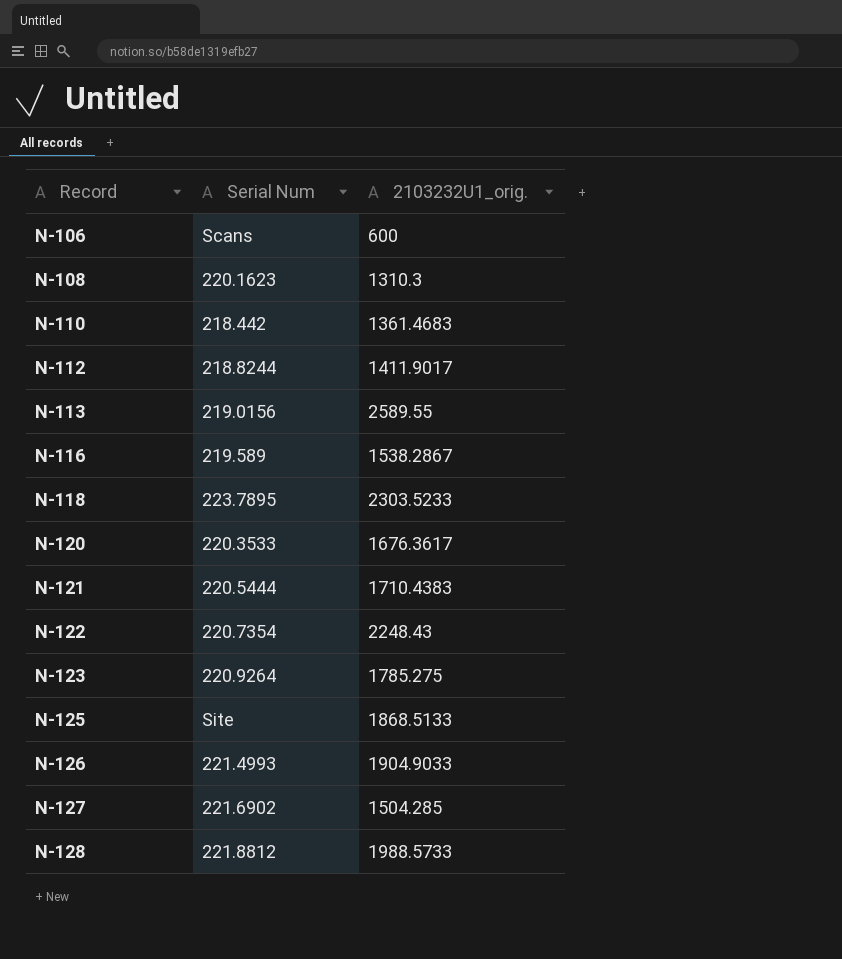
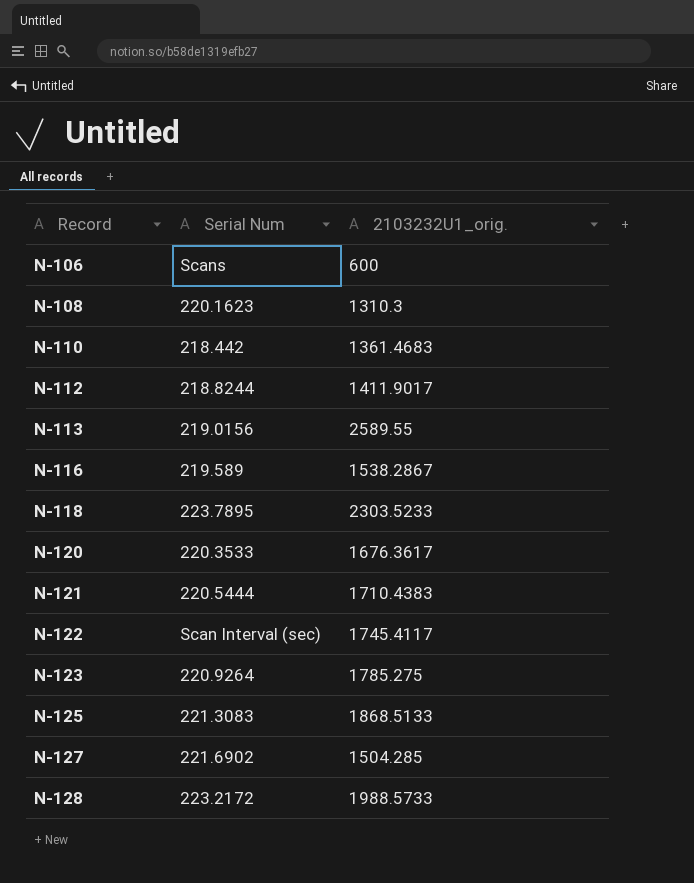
row N-126: 221.4993 | 1904.9033 -> none
N-122 | Serial Num: 220.7354 -> Scan Interval (sec)
N-122 | 2103232U1_orig.: 2248.43 -> 1745.4117
N-125 | Serial Num: Site -> 221.3083
N-128 | Serial Num: 221.8812 -> 223.2172

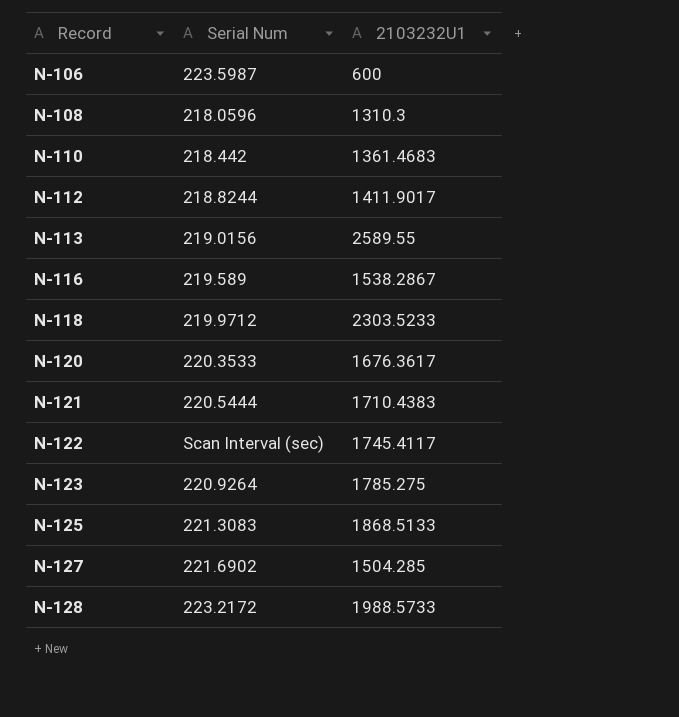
column name: 2103232U1_orig. -> 2103232U1
N-106 | Serial Num: Scans -> 223.5987
N-108 | Serial Num: 220.1623 -> 218.0596
N-118 | Serial Num: 223.7895 -> 219.9712

